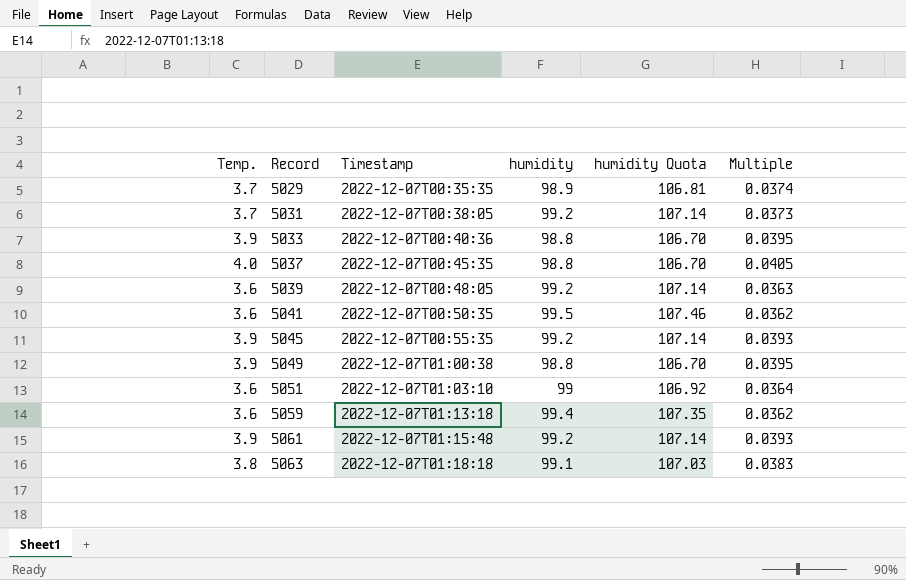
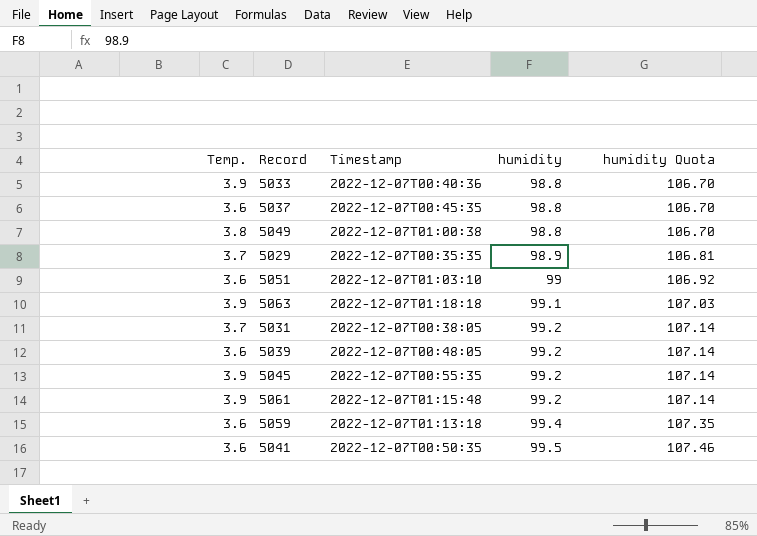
row order: Record ascending -> humidity ascending
column Multiple | formula: [Temp.] / [humidity] -> none
5037 | Temp.: 4.0 -> 3.6
5049 | Temp.: 3.9 -> 3.8
5063 | Temp.: 3.8 -> 3.9

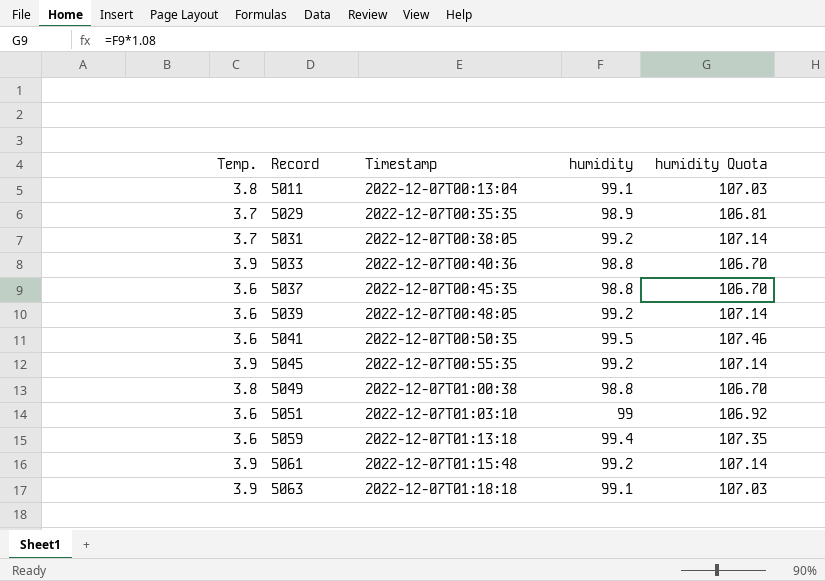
row order: humidity ascending -> Record ascending
row 5011: none -> 3.8 | 2022-12-07T00:13:04 | 99.1 | 107.03

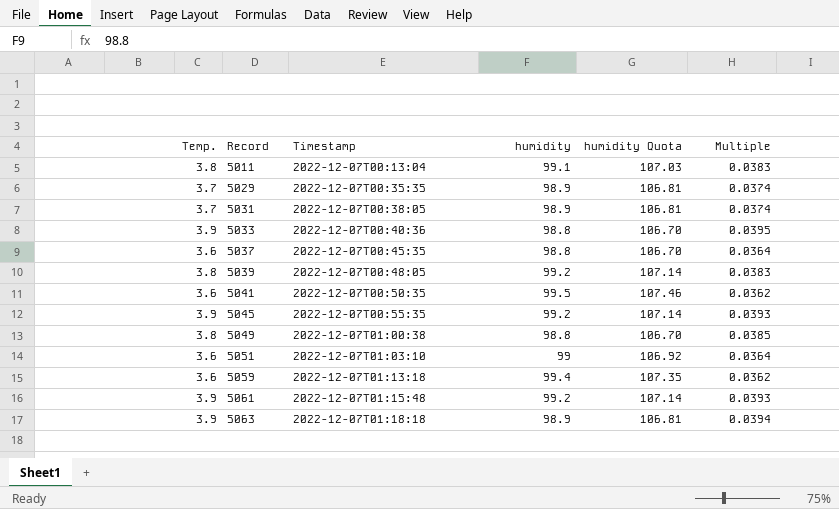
column Multiple | formula: none -> [Temp.] / [humidity]
5031 | humidity: 99.2 -> 98.9
5031 | humidity Quota: 107.14 -> 106.81
5039 | Temp.: 3.6 -> 3.8
5063 | humidity: 99.1 -> 98.9
5063 | humidity Quota: 107.03 -> 106.81

